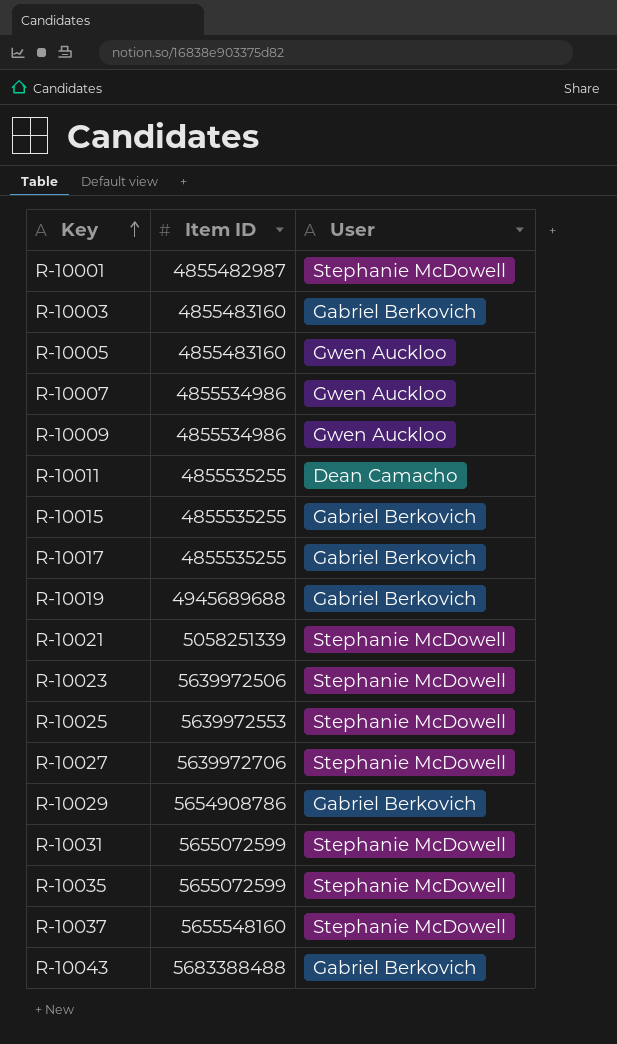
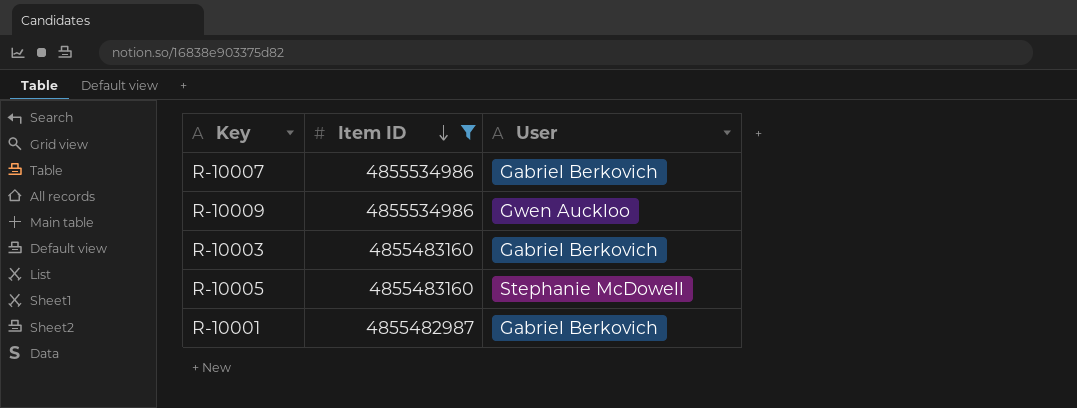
filter: none -> Item ID <= 4855534986
row order: Key ascending -> Item ID descending
R-10007 | User: Gwen Auckloo -> Gabriel Berkovich
R-10005 | User: Gwen Auckloo -> Stephanie McDowell
R-10001 | User: Stephanie McDowell -> Gabriel Berkovich

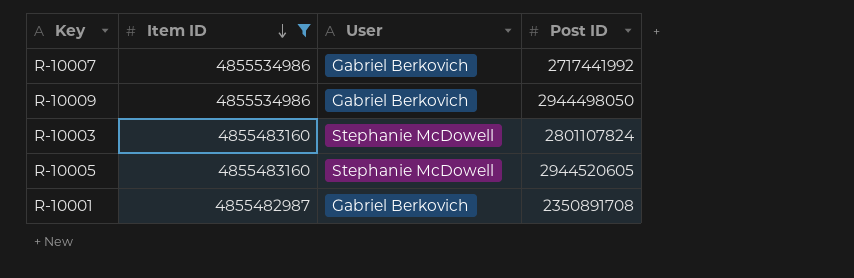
column Post ID | position: none -> 4
R-10009 | User: Gwen Auckloo -> Gabriel Berkovich
R-10003 | User: Gabriel Berkovich -> Stephanie McDowell

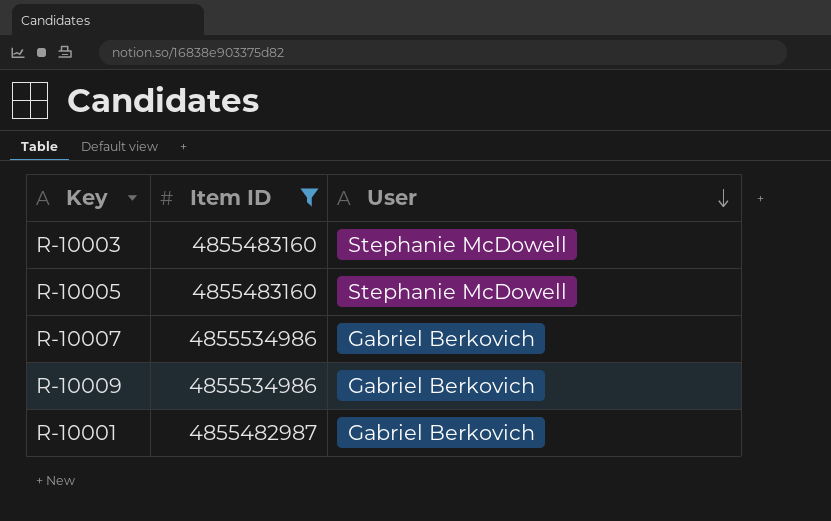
row order: Item ID descending -> User descending
column Post ID | position: 4 -> none

